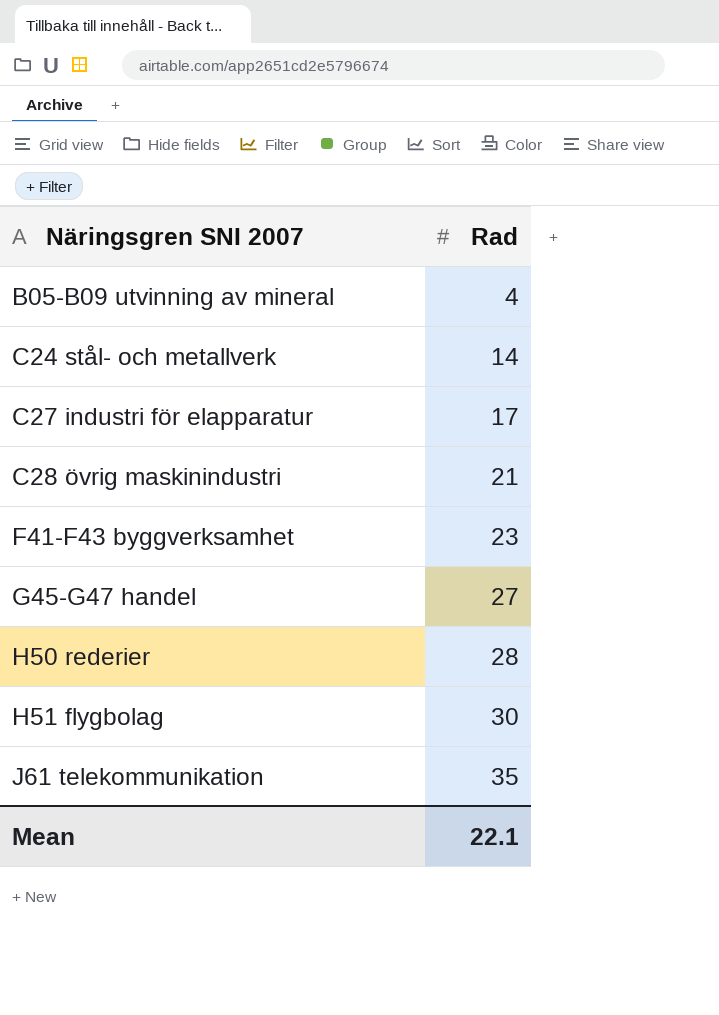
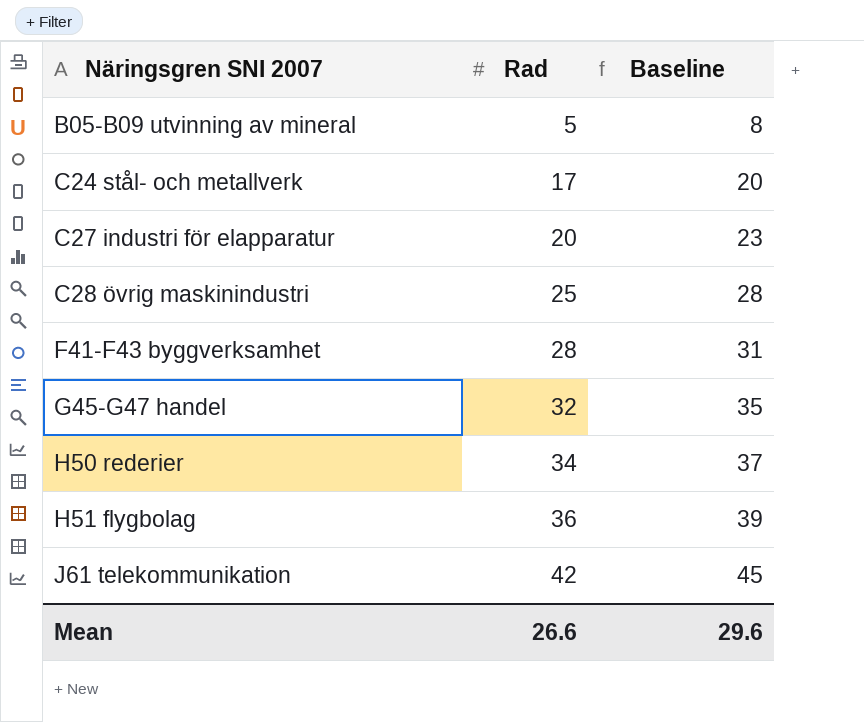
column Baseline | formula: none -> [Rad] + 3
B05-B09 utvinning av mineral | Rad: 4 -> 5
C24 stål- och metallverk | Rad: 14 -> 17
C27 industri för elapparatur | Rad: 17 -> 20
C28 övrig maskinindustri | Rad: 21 -> 25
F41-F43 byggverksamhet | Rad: 23 -> 28
G45-G47 handel | Rad: 27 -> 32
H50 rederier | Rad: 28 -> 34
H51 flygbolag | Rad: 30 -> 36
J61 telekommunikation | Rad: 35 -> 42
Mean | Rad: 22.1 -> 26.6

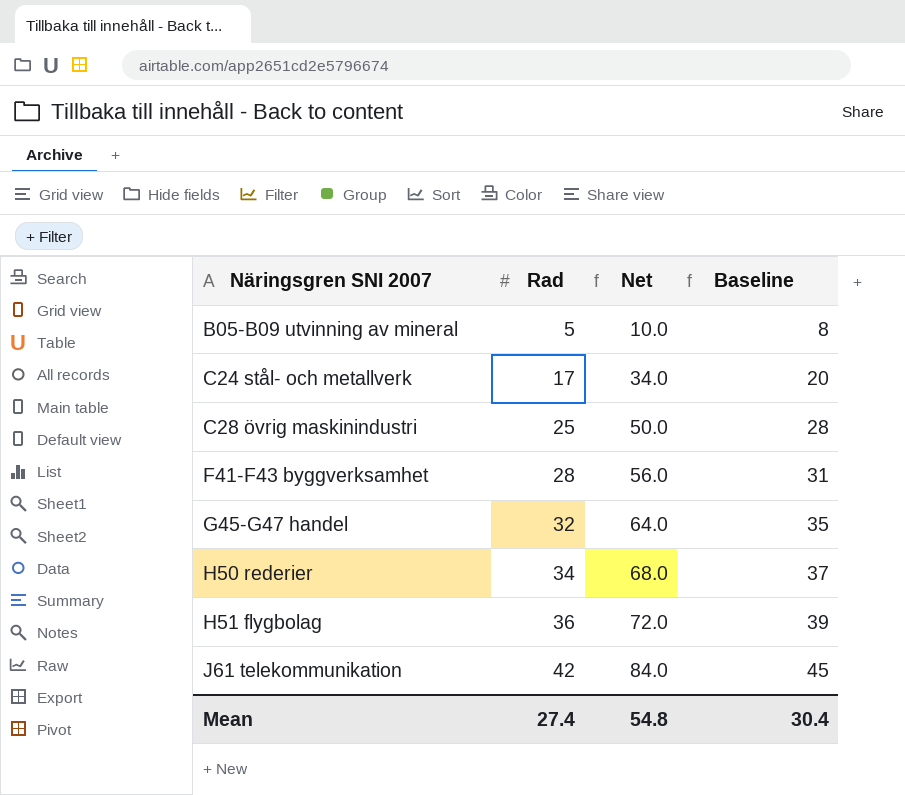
column Net | formula: none -> [Rad] * 2
row C27 industri för elapparatur: 20 | 23 -> none
Mean | Rad: 26.6 -> 27.4
Mean | Baseline: 29.6 -> 30.4

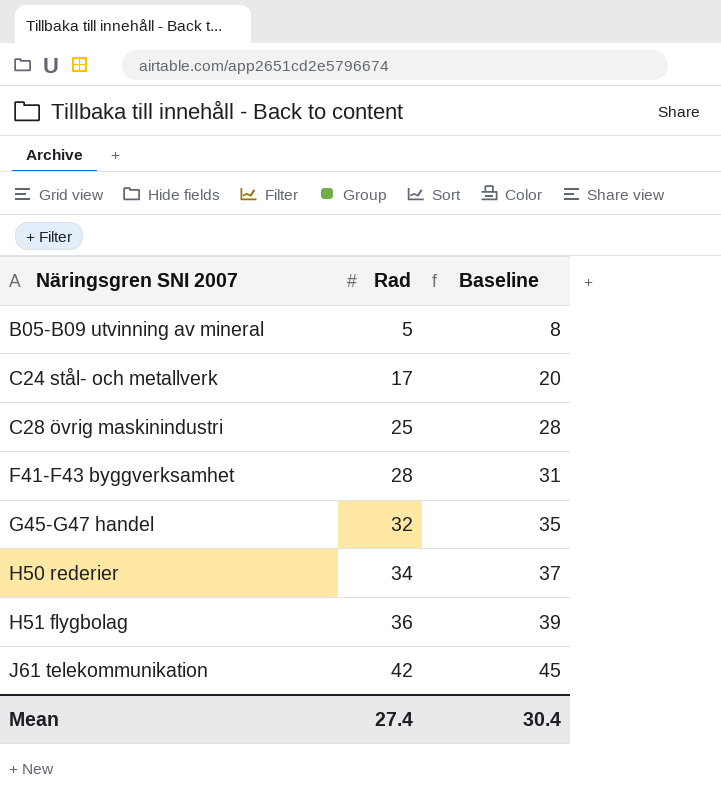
column Net | formula: [Rad] * 2 -> none

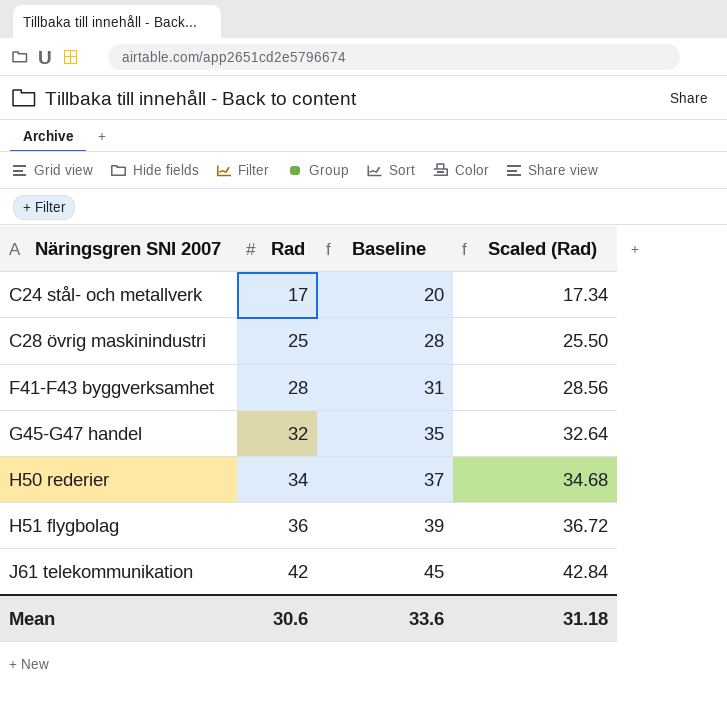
column Scaled (Rad) | formula: none -> [Rad] * 1.02
row B05-B09 utvinning av mineral: 5 | 8 -> none
Mean | Rad: 27.4 -> 30.6
Mean | Baseline: 30.4 -> 33.6

